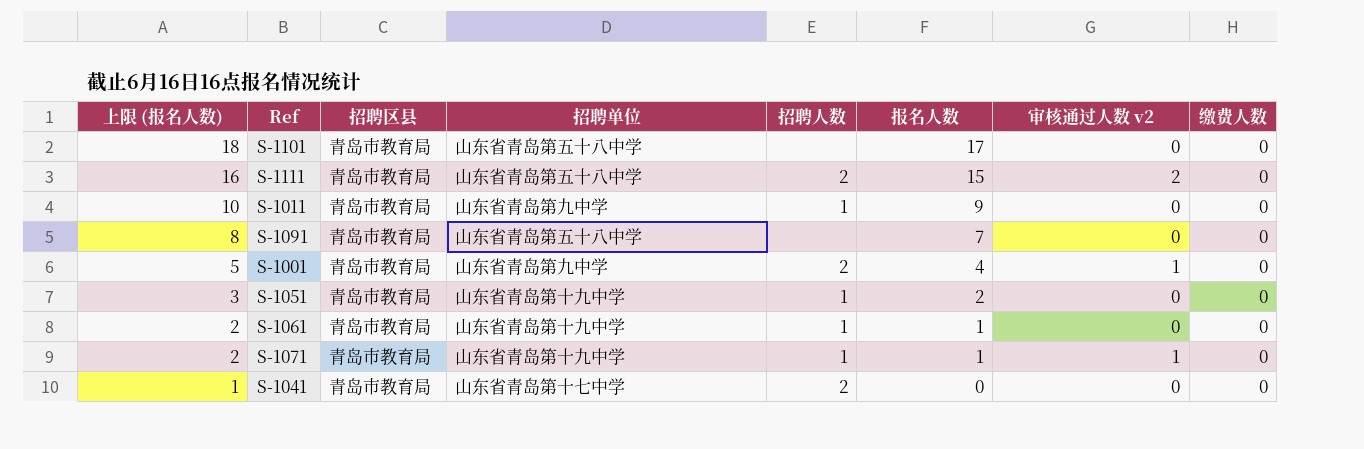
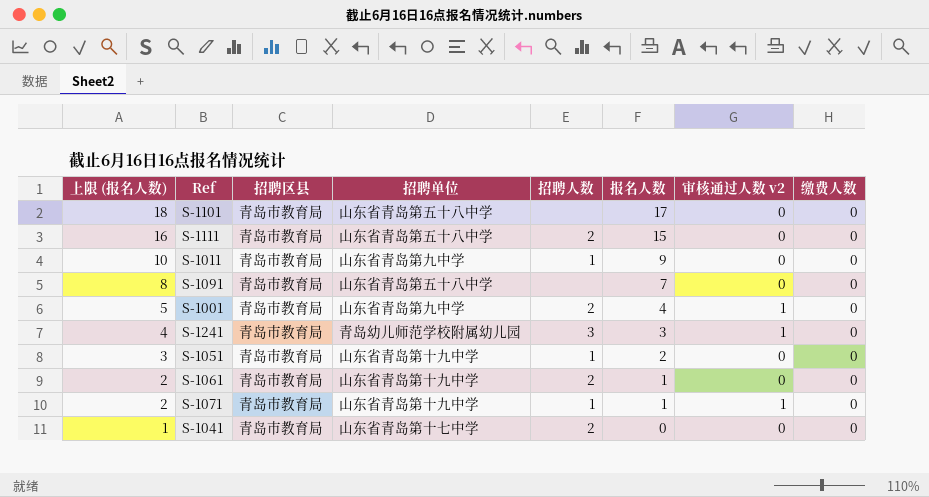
S-1111 | 审核通过人数 v2: 2 -> 0
row S-1241: none -> 4 | 青岛市教育局 | 青岛幼儿师范学校附属幼儿园 | 3 | 3 | 1 | 0
S-1061 | 招聘人数: 1 -> 2

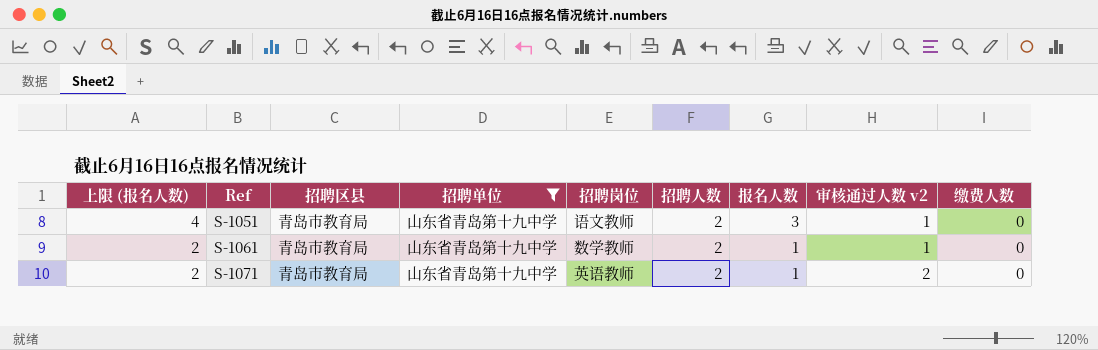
filter: none -> 招聘单位 = 山东省青岛第十九中学
column 招聘岗位 | position: none -> 5
S-1051 | 上限 (报名人数): 3 -> 4
S-1051 | 招聘人数: 1 -> 2
S-1051 | 报名人数: 2 -> 3
S-1051 | 审核通过人数 v2: 0 -> 1
S-1061 | 审核通过人数 v2: 0 -> 1
S-1071 | 招聘人数: 1 -> 2
S-1071 | 审核通过人数 v2: 1 -> 2

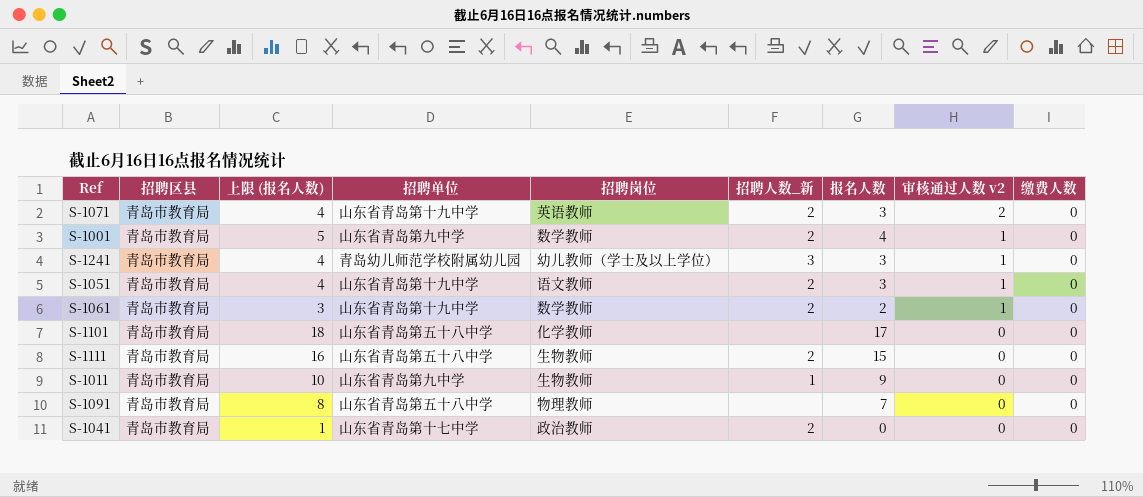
filter: 招聘单位 = 山东省青岛第十九中学 -> none
row order: 上限 (报名人数) descending -> 审核通过人数 v2 descending
column 上限 (报名人数) | position: 1 -> 3
column name: 招聘人数 -> 招聘人数_新
S-1071 | 上限 (报名人数): 2 -> 4
S-1071 | 报名人数: 1 -> 3
S-1061 | 上限 (报名人数): 2 -> 3
S-1061 | 报名人数: 1 -> 2

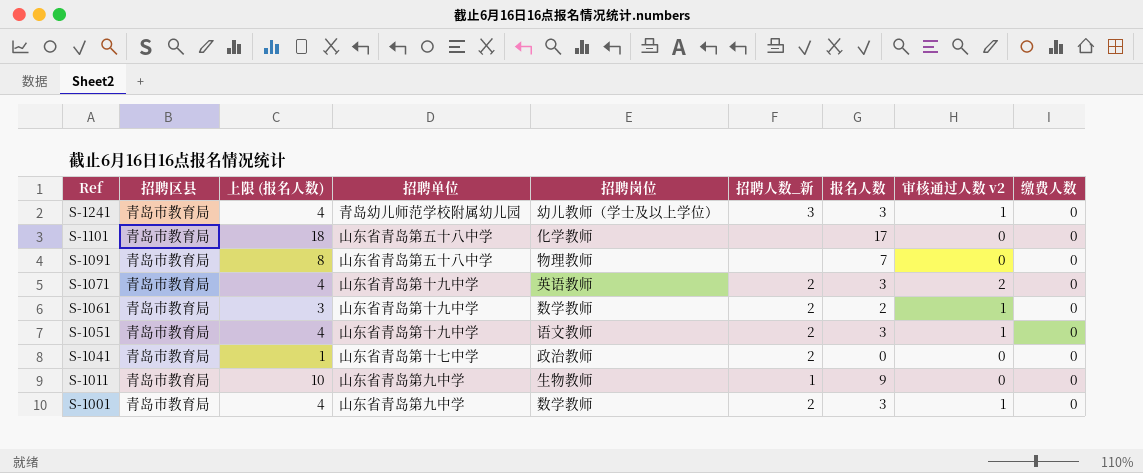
row order: 审核通过人数 v2 descending -> Ref descending
row S-1111: 青岛市教育局 | 16 | 山东省青岛第五十八中学 | 生物教师 | 2 | 15 | 0 | 0 -> none
S-1001 | 上限 (报名人数): 5 -> 4
S-1001 | 报名人数: 4 -> 3

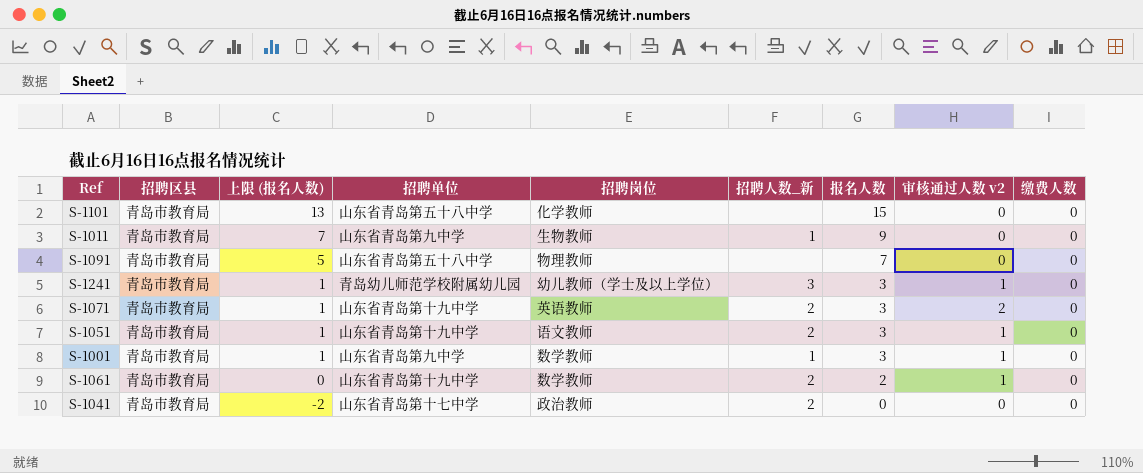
row order: Ref descending -> 上限 (报名人数) descending
column 上限 (报名人数) | formula: [报名人数] + 1 -> [报名人数] - 2
S-1101 | 报名人数: 17 -> 15
S-1001 | 招聘人数_新: 2 -> 1

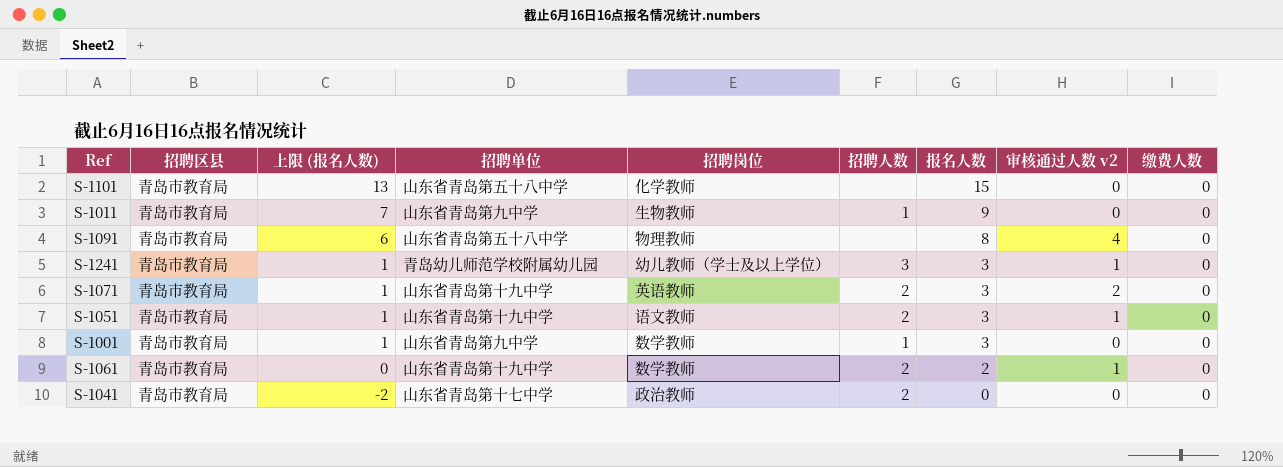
column name: 招聘人数_新 -> 招聘人数
S-1091 | 上限 (报名人数): 5 -> 6
S-1091 | 报名人数: 7 -> 8
S-1091 | 审核通过人数 v2: 0 -> 4
S-1001 | 审核通过人数 v2: 1 -> 0

